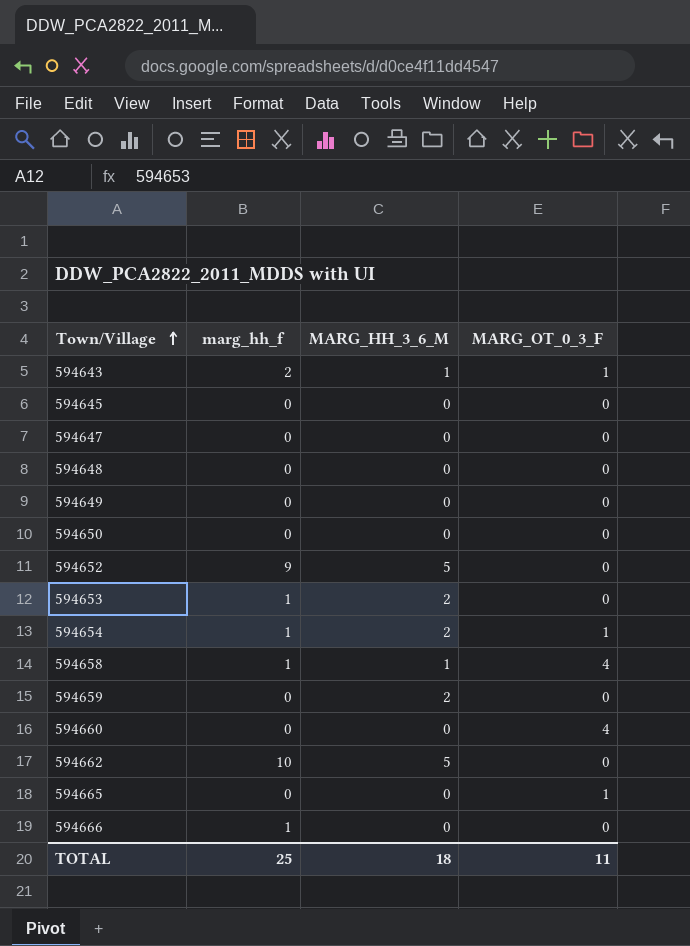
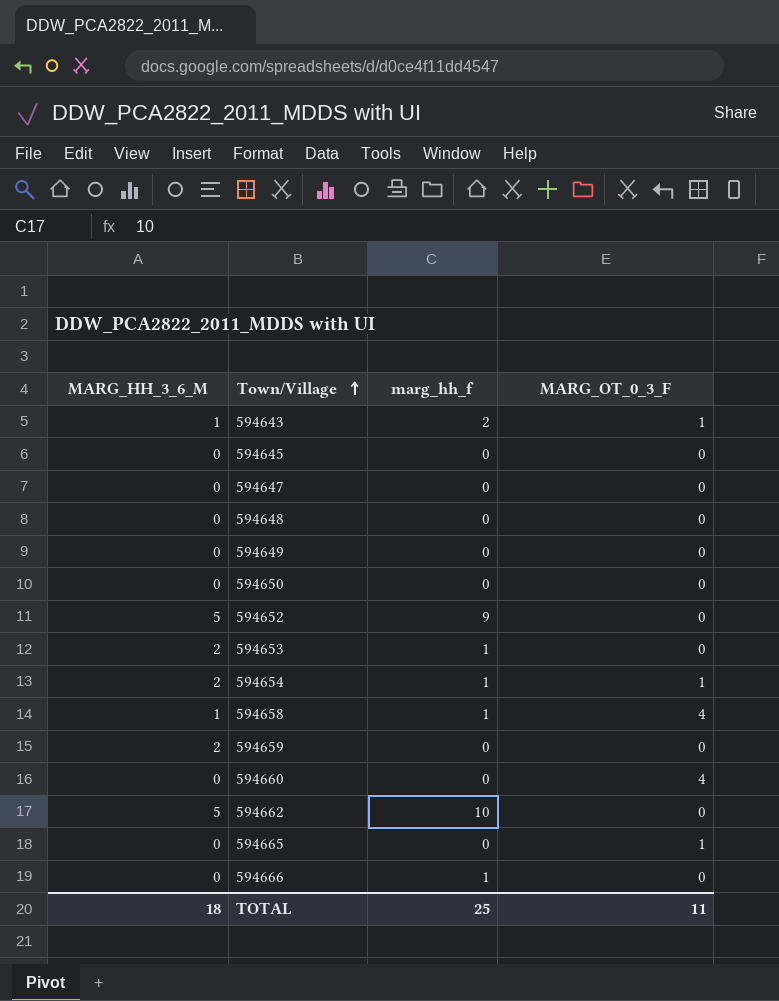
column MARG_HH_3_6_M | position: 3 -> 1

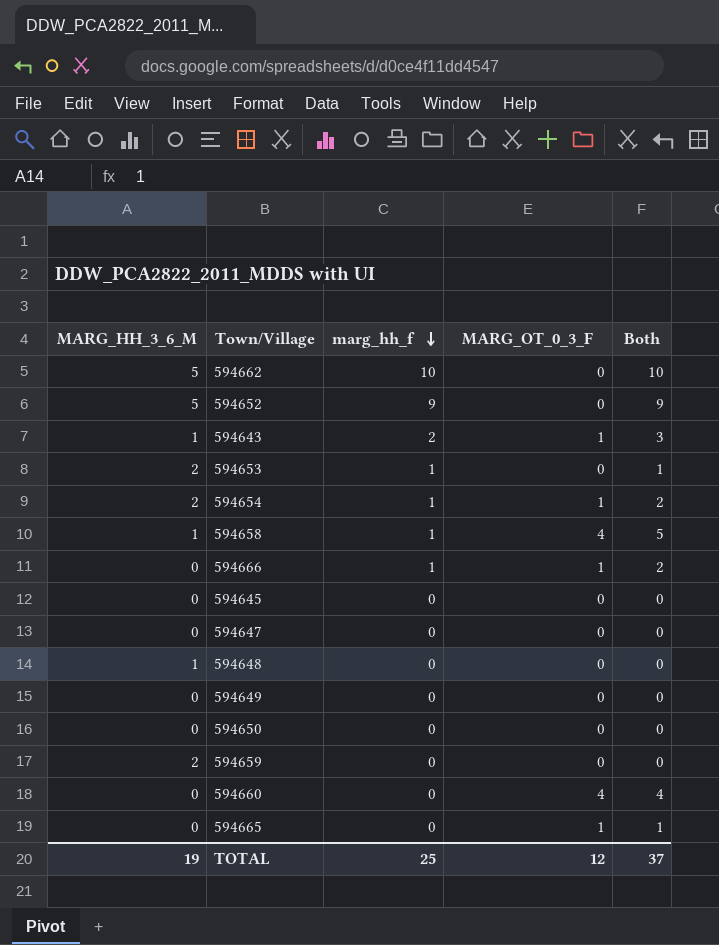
row order: Town/Village ascending -> marg_hh_f descending
column Both | formula: none -> [marg_hh_f] + [MARG_OT_0_3_F]
594666 | MARG_OT_0_3_F: 0 -> 1
594648 | MARG_HH_3_6_M: 0 -> 1
TOTAL | MARG_HH_3_6_M: 18 -> 19
TOTAL | MARG_OT_0_3_F: 11 -> 12

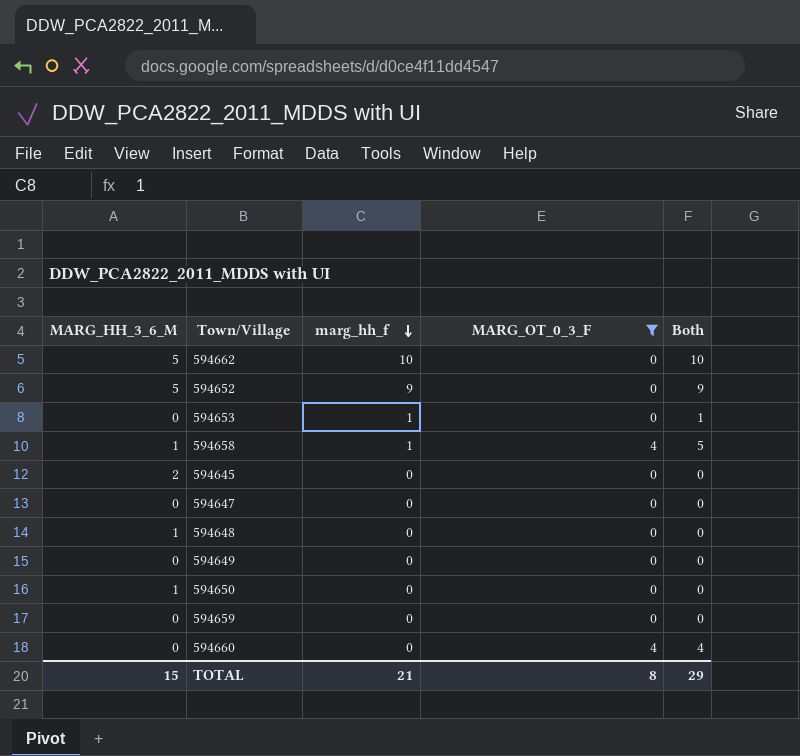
filter: none -> MARG_OT_0_3_F != 1
594653 | MARG_HH_3_6_M: 2 -> 0
594645 | MARG_HH_3_6_M: 0 -> 2
594650 | MARG_HH_3_6_M: 0 -> 1
594659 | MARG_HH_3_6_M: 2 -> 0
TOTAL | MARG_HH_3_6_M: 19 -> 15
TOTAL | marg_hh_f: 25 -> 21
TOTAL | MARG_OT_0_3_F: 12 -> 8
TOTAL | Both: 37 -> 29

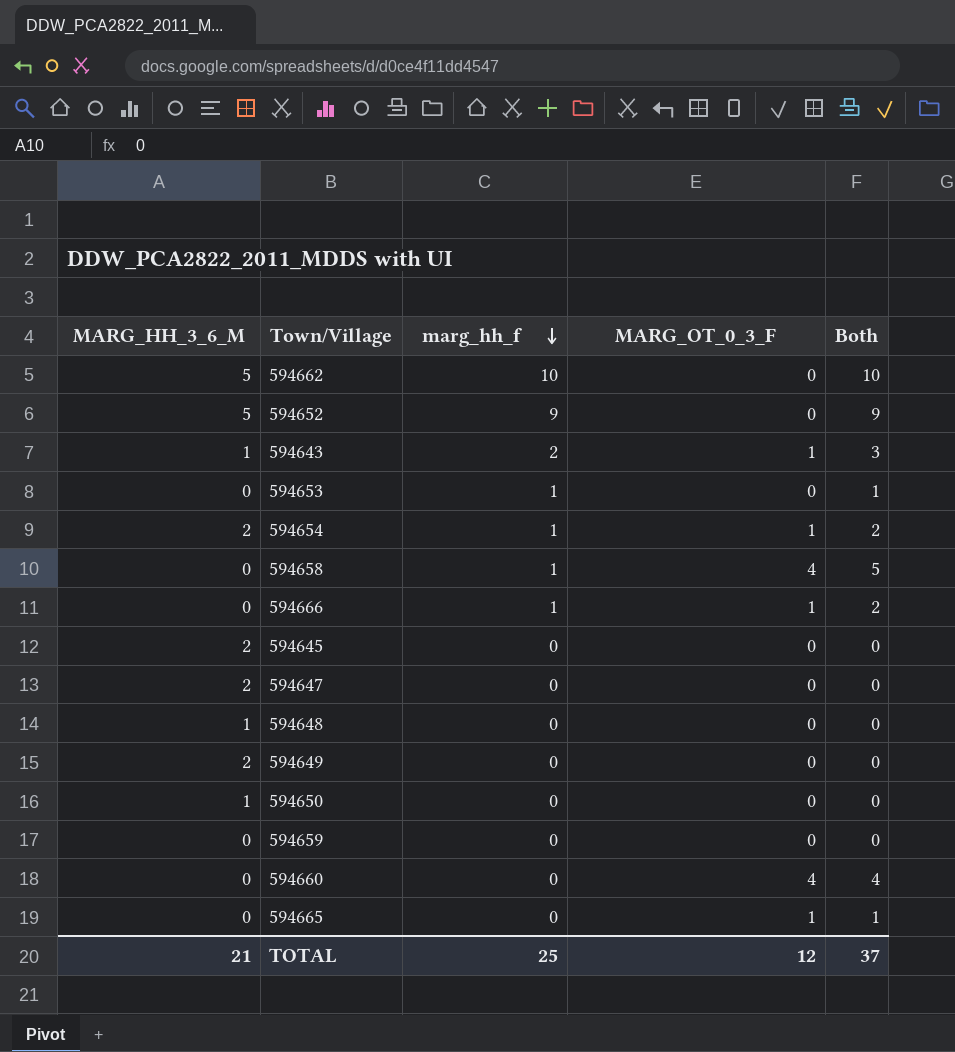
filter: MARG_OT_0_3_F != 1 -> none
594658 | MARG_HH_3_6_M: 1 -> 0
594647 | MARG_HH_3_6_M: 0 -> 2
594649 | MARG_HH_3_6_M: 0 -> 2
TOTAL | MARG_HH_3_6_M: 15 -> 21
TOTAL | marg_hh_f: 21 -> 25
TOTAL | MARG_OT_0_3_F: 8 -> 12
TOTAL | Both: 29 -> 37

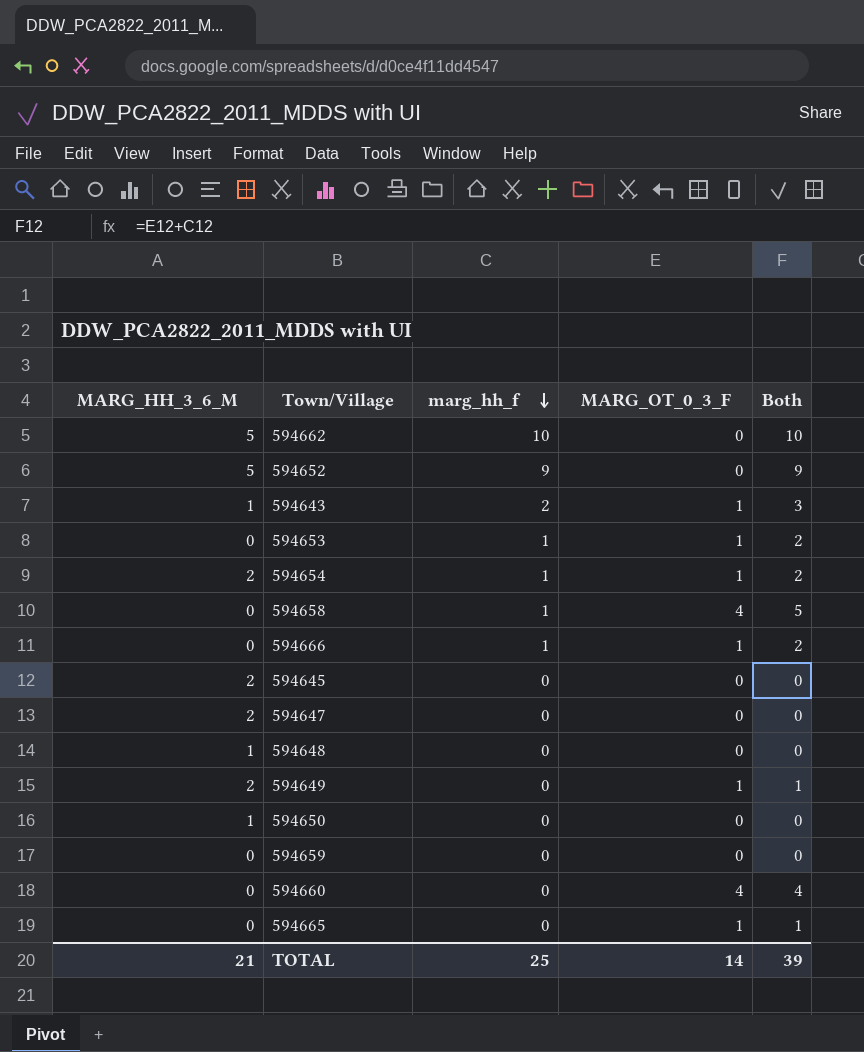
594653 | MARG_OT_0_3_F: 0 -> 1
594653 | Both: 1 -> 2
594649 | MARG_OT_0_3_F: 0 -> 1
594649 | Both: 0 -> 1
TOTAL | MARG_OT_0_3_F: 12 -> 14
TOTAL | Both: 37 -> 39

